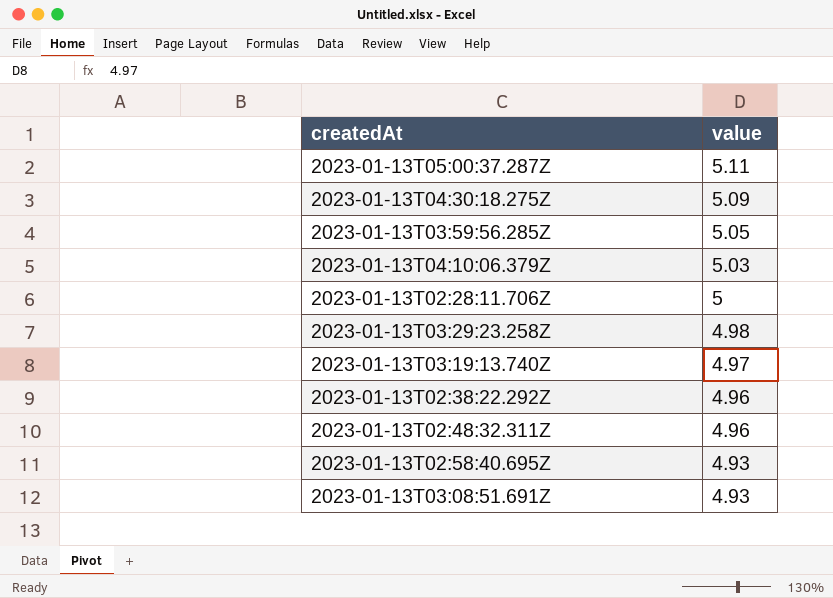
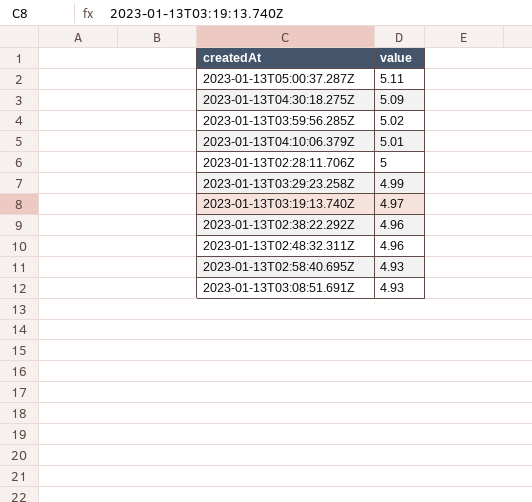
2023-01-13T03:59:56.285Z | value: 5.05 -> 5.02
2023-01-13T04:10:06.379Z | value: 5.03 -> 5.01
2023-01-13T03:29:23.258Z | value: 4.98 -> 4.99

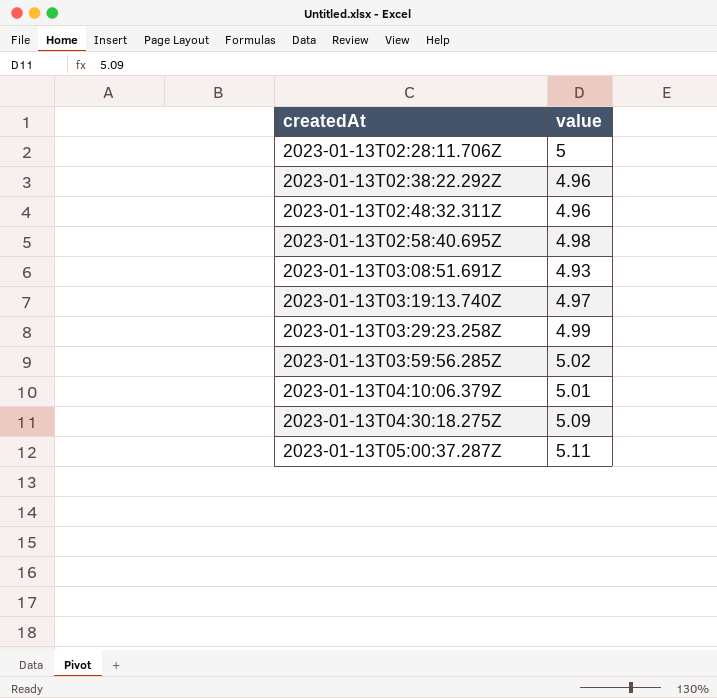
row order: value descending -> createdAt ascending
2023-01-13T02:58:40.695Z | value: 4.93 -> 4.98

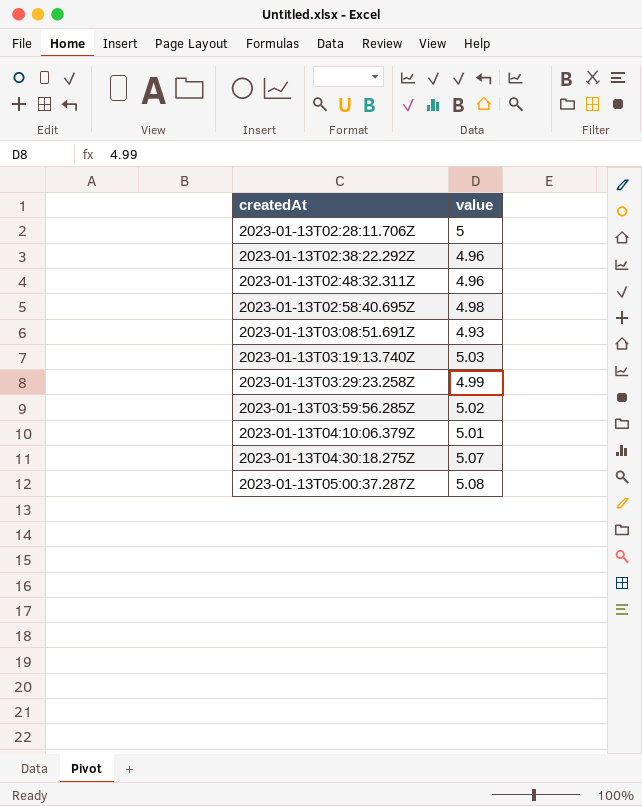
2023-01-13T03:19:13.740Z | value: 4.97 -> 5.03
2023-01-13T04:30:18.275Z | value: 5.09 -> 5.07
2023-01-13T05:00:37.287Z | value: 5.11 -> 5.08

